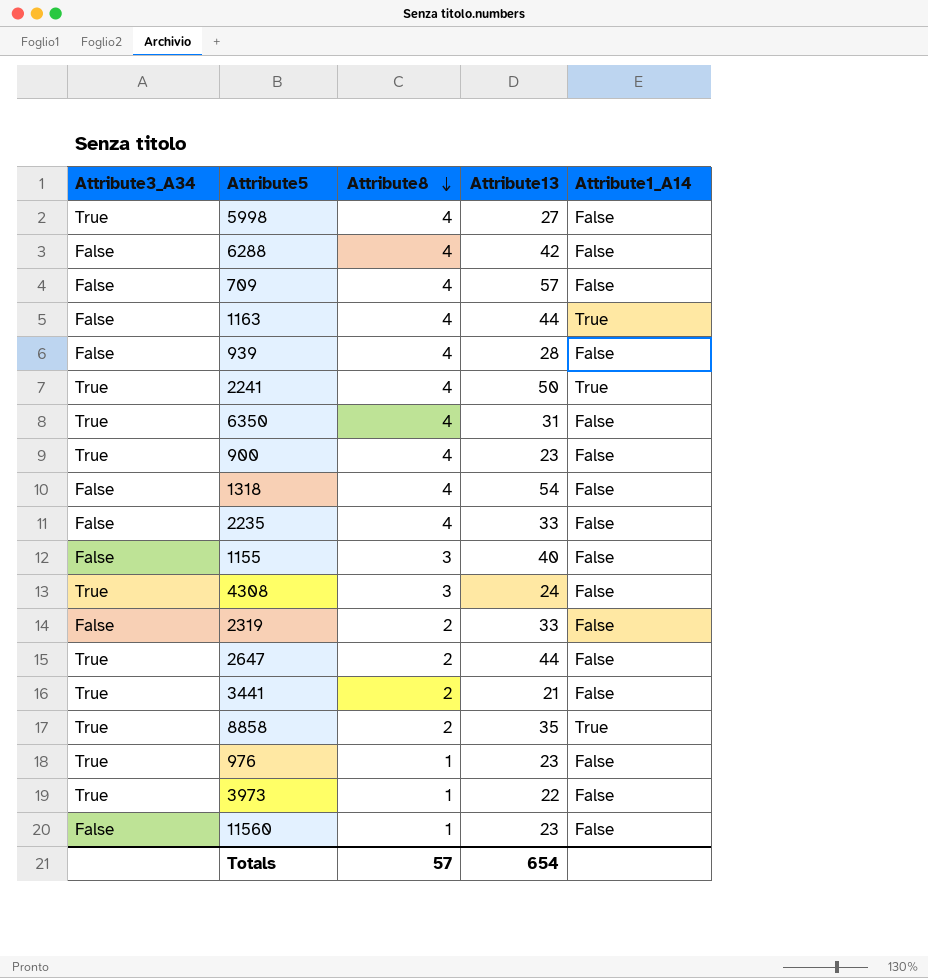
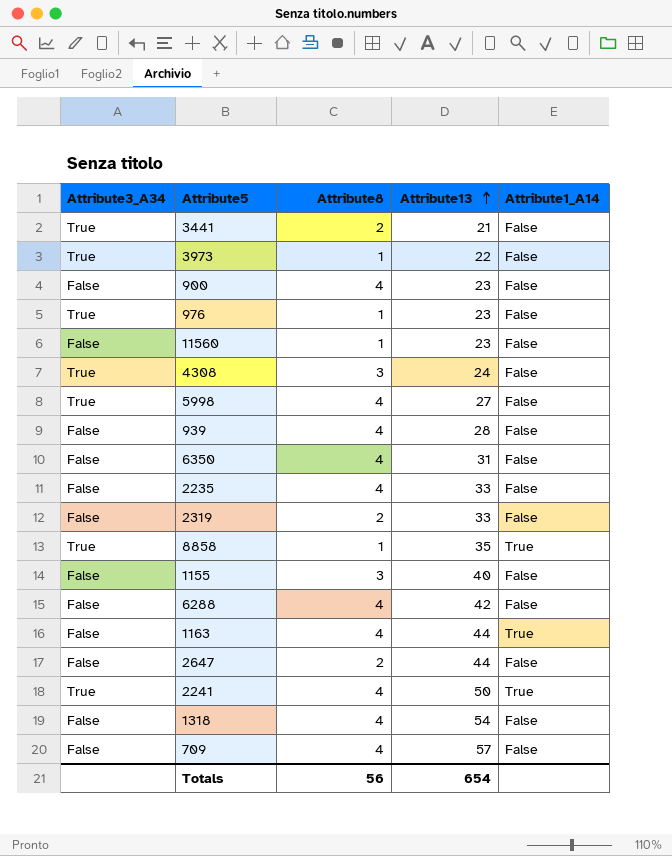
row order: Attribute8 descending -> Attribute13 ascending
900 | Attribute3_A34: True -> False
6350 | Attribute3_A34: True -> False
8858 | Attribute8: 2 -> 1
2647 | Attribute3_A34: True -> False
Totals | Attribute8: 57 -> 56

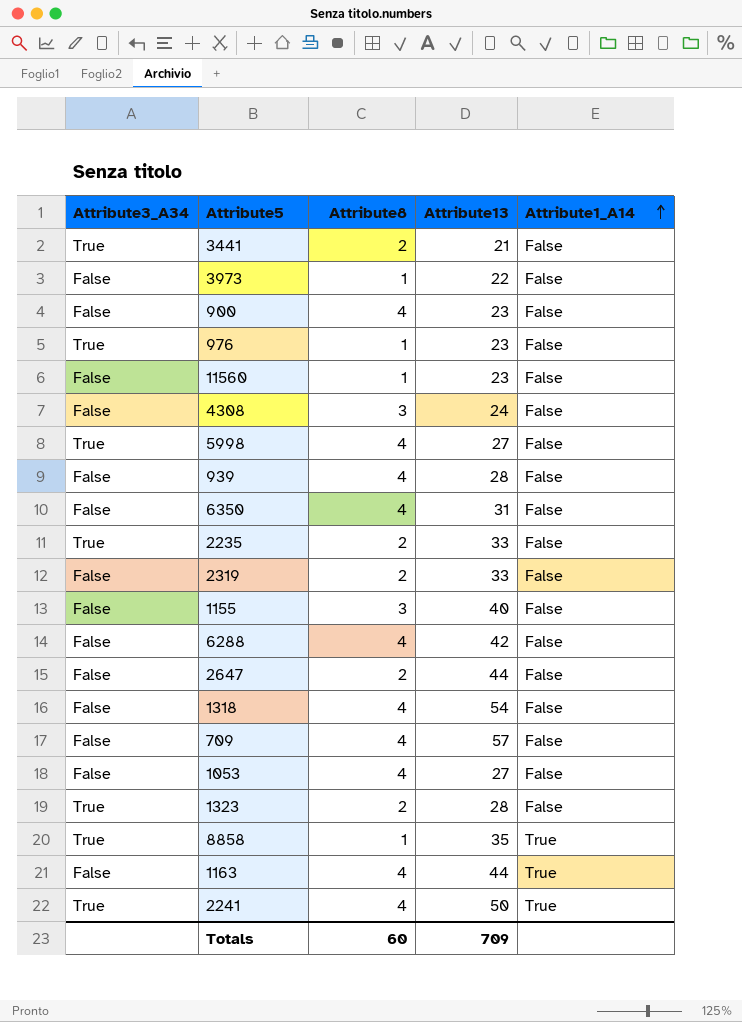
row order: Attribute13 ascending -> Attribute1_A14 ascending
3973 | Attribute3_A34: True -> False
4308 | Attribute3_A34: True -> False
2235 | Attribute3_A34: False -> True
2235 | Attribute8: 4 -> 2
row 1053: none -> False | 4 | 27 | False
row 1323: none -> True | 2 | 28 | False
Totals | Attribute8: 56 -> 60
Totals | Attribute13: 654 -> 709

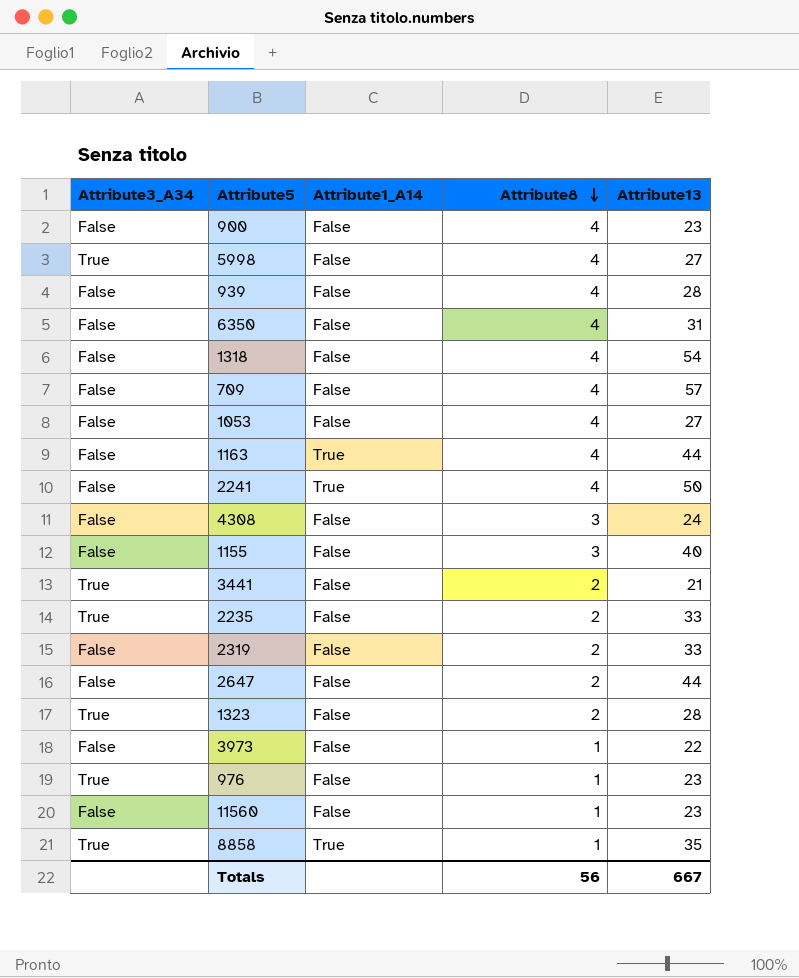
row order: Attribute1_A14 ascending -> Attribute8 descending
column Attribute1_A14 | position: 5 -> 3
row 6288: False | 4 | 42 | False -> none
2241 | Attribute3_A34: True -> False
Totals | Attribute8: 60 -> 56
Totals | Attribute13: 709 -> 667

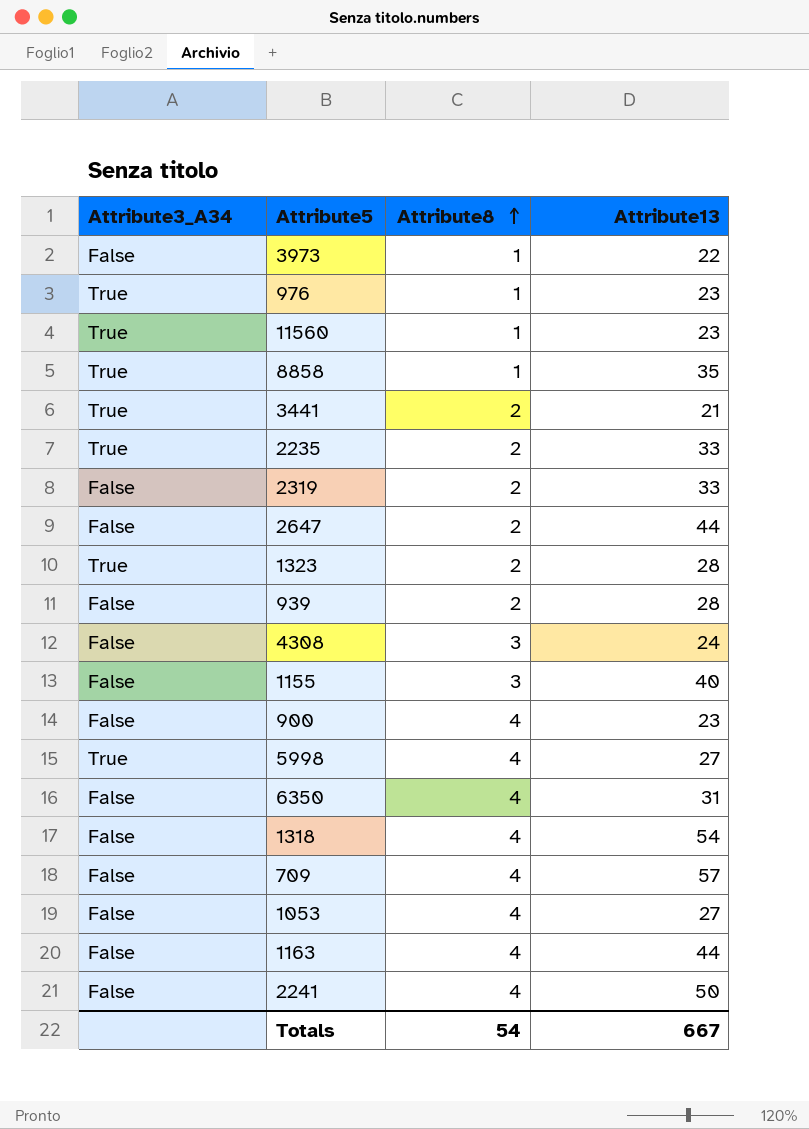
row order: Attribute8 descending -> Attribute8 ascending
column Attribute1_A14 | position: 3 -> none
11560 | Attribute3_A34: False -> True
939 | Attribute8: 4 -> 2
Totals | Attribute8: 56 -> 54

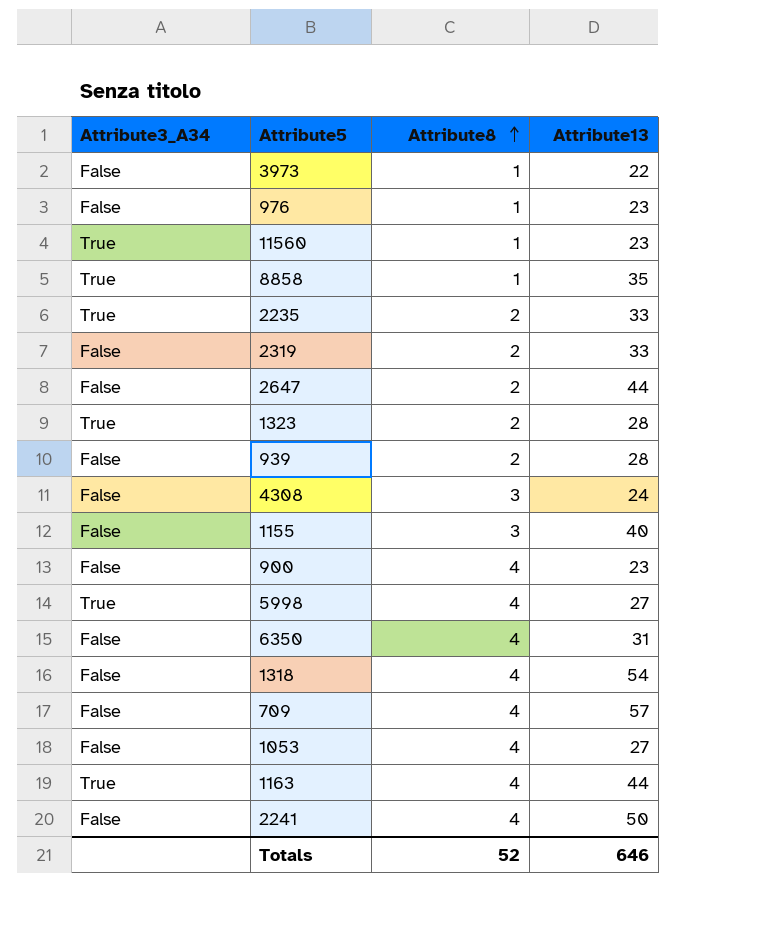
row 3441: True | 2 | 21 -> none
976 | Attribute3_A34: True -> False
1163 | Attribute3_A34: False -> True
Totals | Attribute8: 54 -> 52
Totals | Attribute13: 667 -> 646

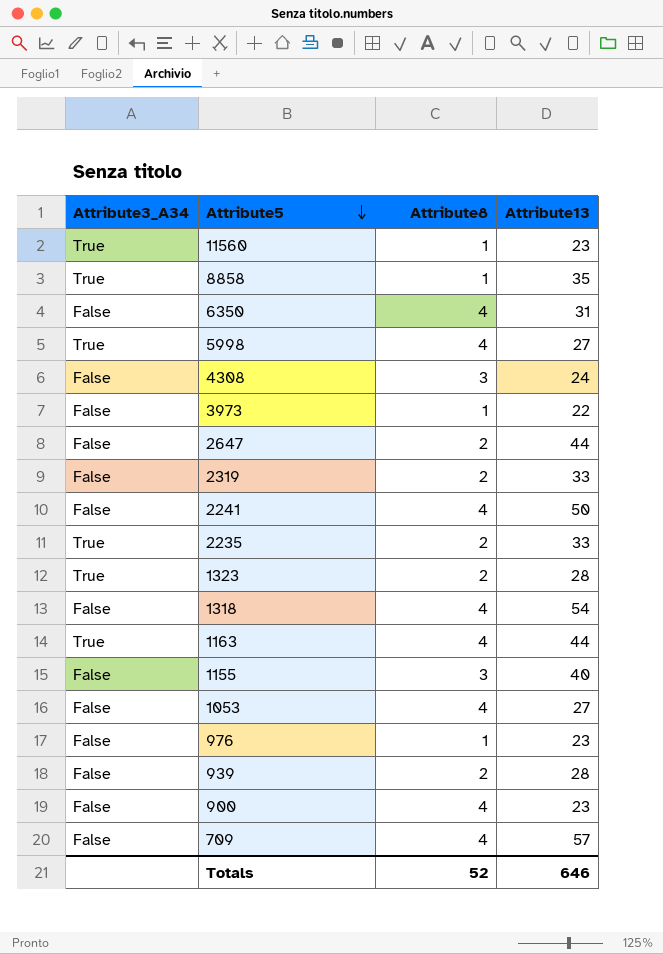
row order: Attribute8 ascending -> Attribute5 descending

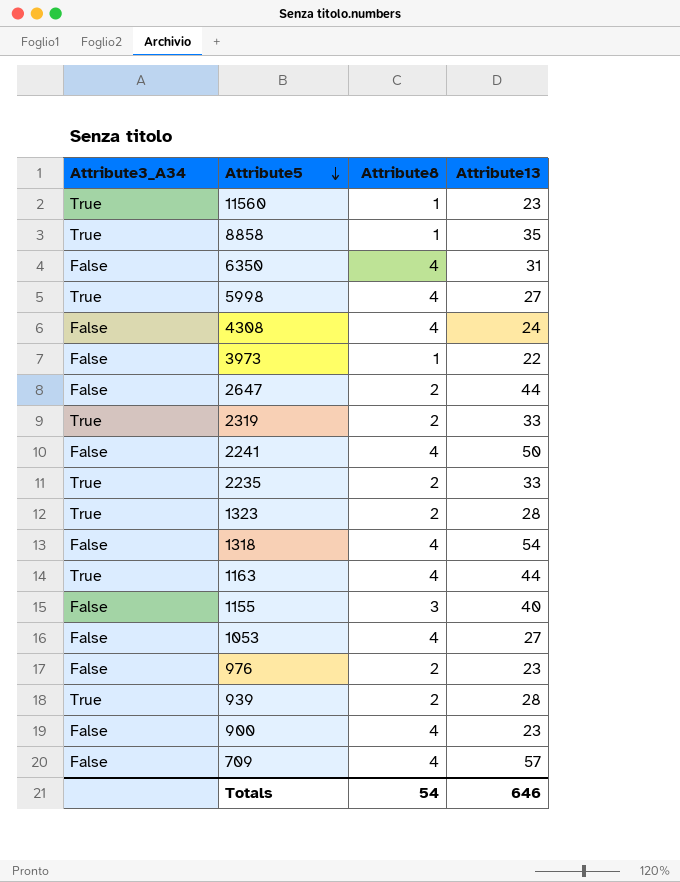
4308 | Attribute8: 3 -> 4
2319 | Attribute3_A34: False -> True
976 | Attribute8: 1 -> 2
939 | Attribute3_A34: False -> True
Totals | Attribute8: 52 -> 54

